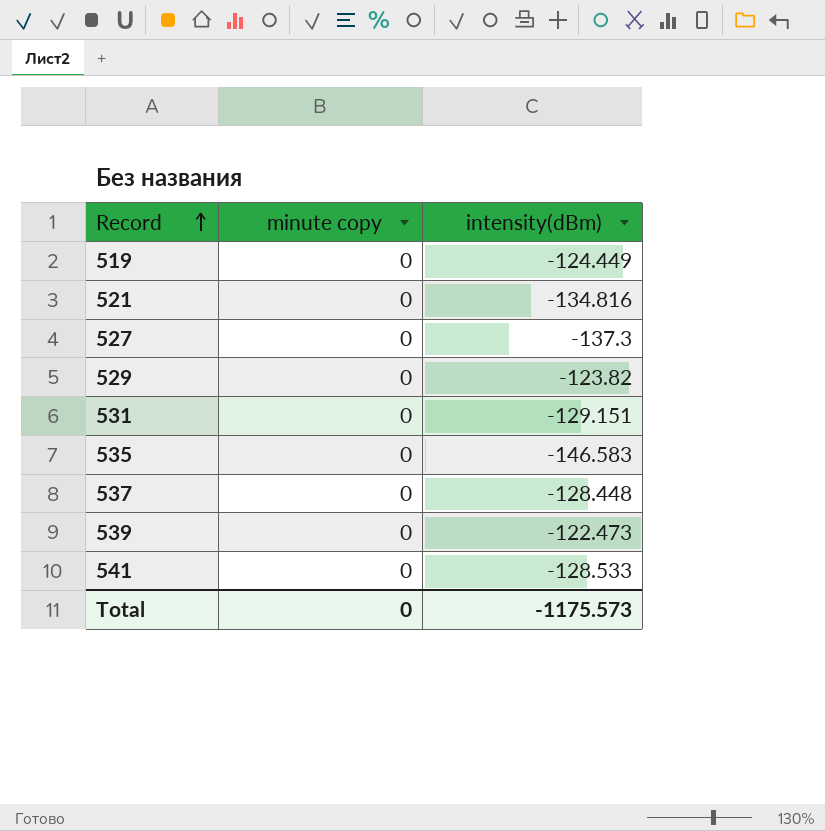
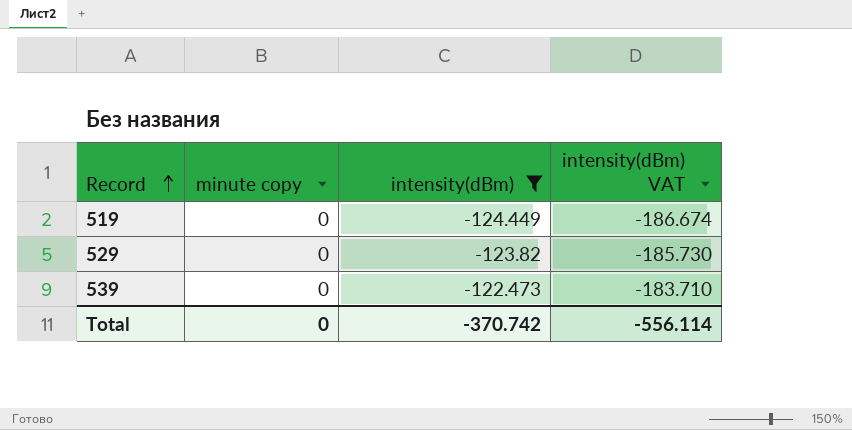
filter: none -> intensity(dBm) >= -124.449
column intensity(dBm) VAT | formula: none -> [intensity(dBm)] * 1.5
Total | intensity(dBm): -1175.573 -> -370.742

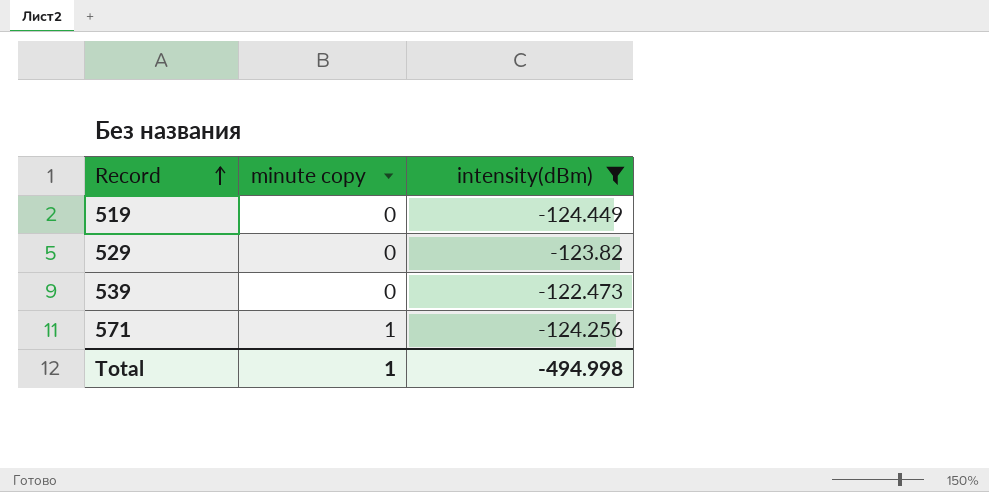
column intensity(dBm) VAT | formula: [intensity(dBm)] * 1.5 -> none
row 571: none -> 1 | -124.256
Total | minute copy: 0 -> 1
Total | intensity(dBm): -370.742 -> -494.998

